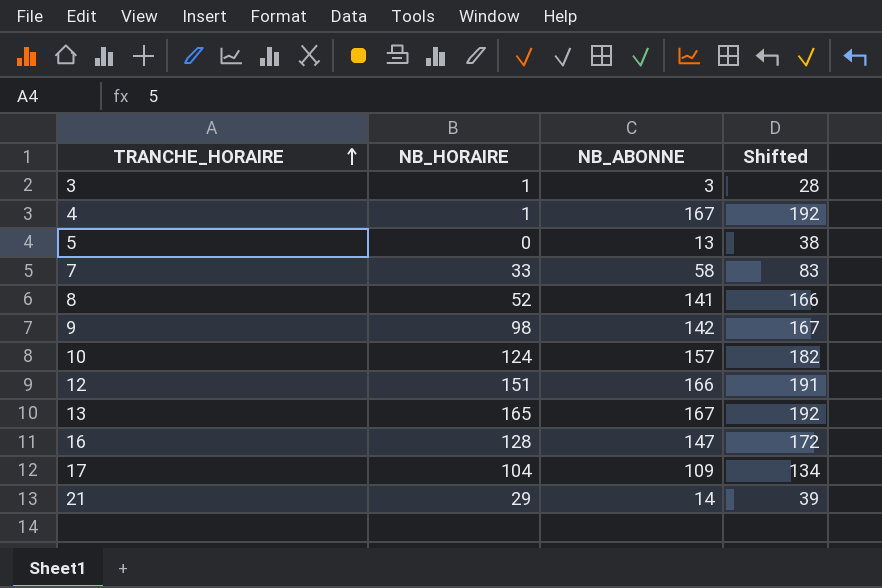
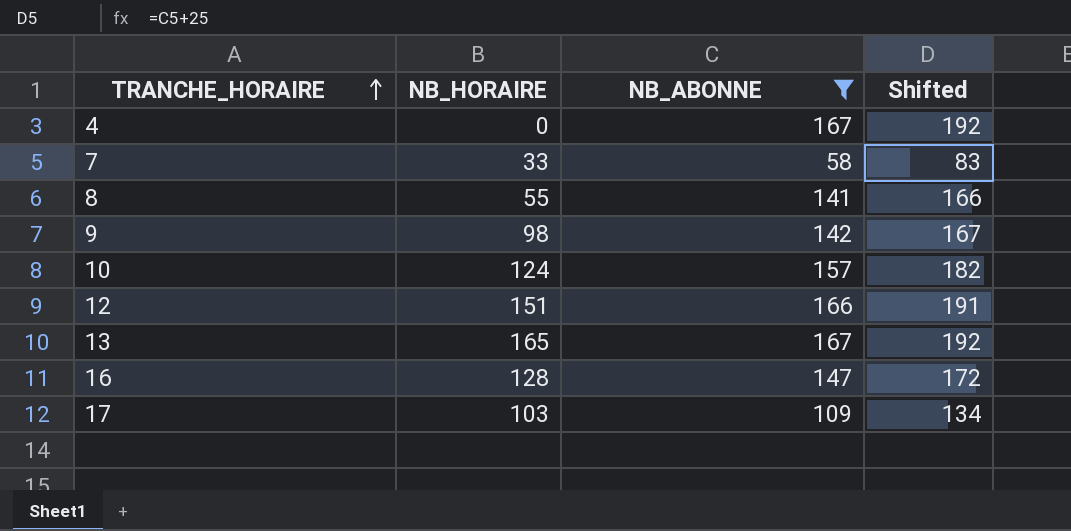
filter: none -> NB_ABONNE >= 58
4 | NB_HORAIRE: 1 -> 0
8 | NB_HORAIRE: 52 -> 55
17 | NB_HORAIRE: 104 -> 103

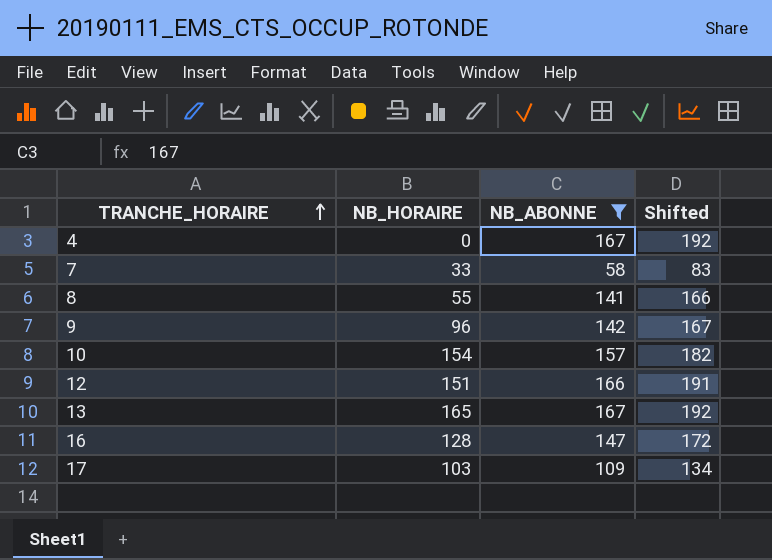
9 | NB_HORAIRE: 98 -> 96
10 | NB_HORAIRE: 124 -> 154

